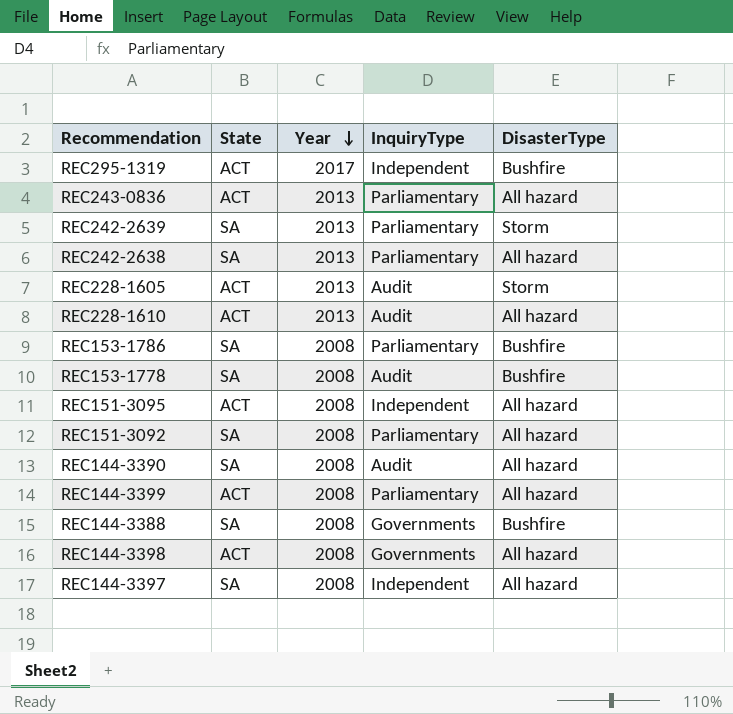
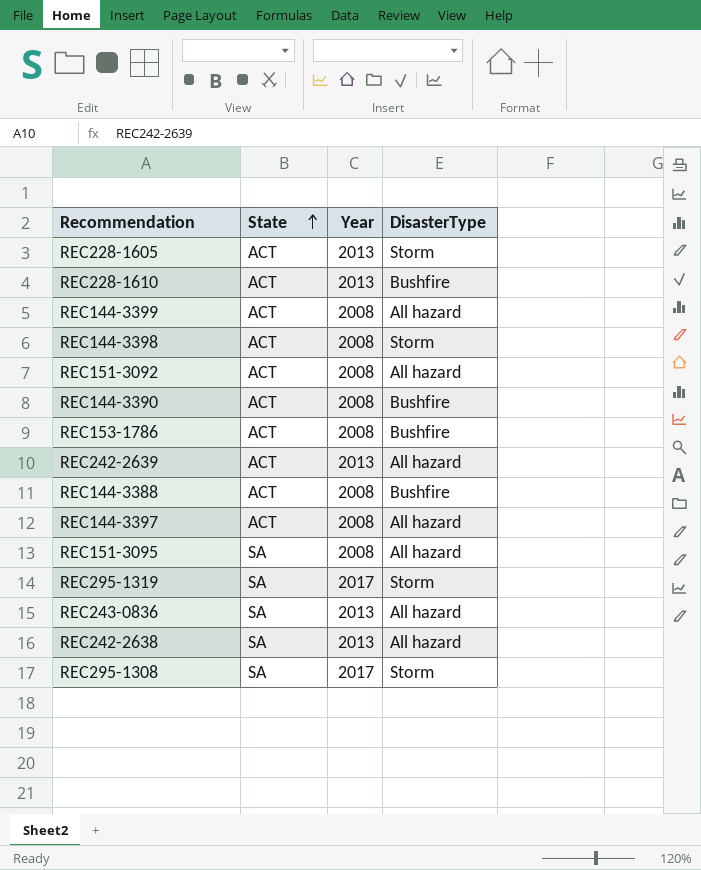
row order: Year descending -> State ascending
column InquiryType | position: 4 -> none
row REC153-1778: SA | 2008 | Audit | Bushfire -> none
REC228-1610 | DisasterType: All hazard -> Bushfire
REC144-3398 | DisasterType: All hazard -> Storm
REC151-3092 | State: SA -> ACT
REC144-3390 | State: SA -> ACT
REC144-3390 | DisasterType: All hazard -> Bushfire
REC153-1786 | State: SA -> ACT
REC242-2639 | State: SA -> ACT
REC242-2639 | DisasterType: Storm -> All hazard
REC144-3388 | State: SA -> ACT
REC144-3397 | State: SA -> ACT
REC151-3095 | State: ACT -> SA
REC295-1319 | State: ACT -> SA
REC295-1319 | DisasterType: Bushfire -> Storm
REC243-0836 | State: ACT -> SA
row REC295-1308: none -> SA | 2017 | Storm

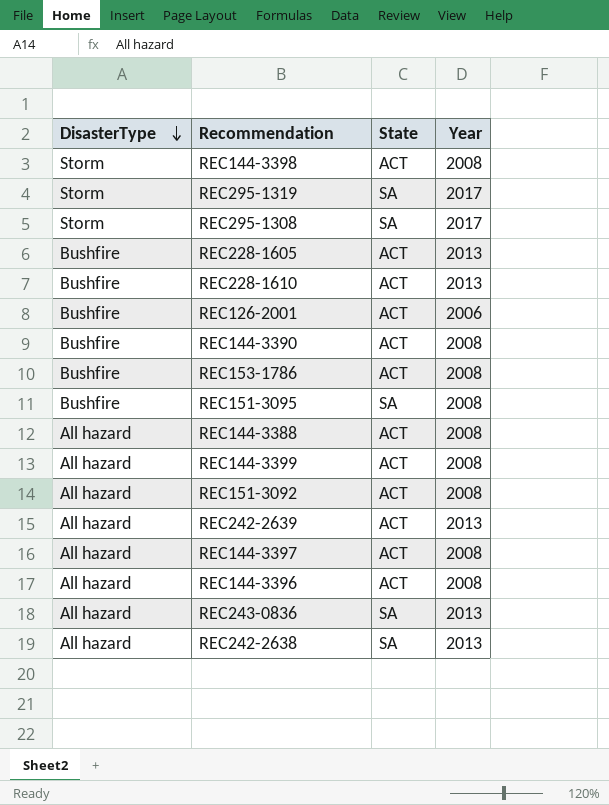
row order: State ascending -> DisasterType descending
column DisasterType | position: 4 -> 1
REC228-1605 | DisasterType: Storm -> Bushfire
row REC126-2001: none -> Bushfire | ACT | 2006
REC151-3095 | DisasterType: All hazard -> Bushfire
REC144-3388 | DisasterType: Bushfire -> All hazard
row REC144-3396: none -> All hazard | ACT | 2008

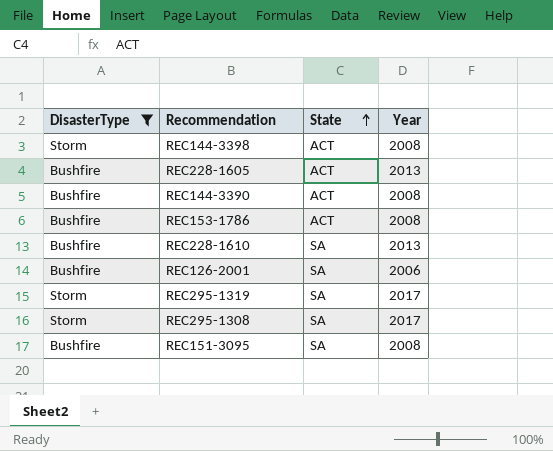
filter: none -> DisasterType != All hazard
row order: DisasterType descending -> State ascending
REC228-1610 | State: ACT -> SA
REC126-2001 | State: ACT -> SA

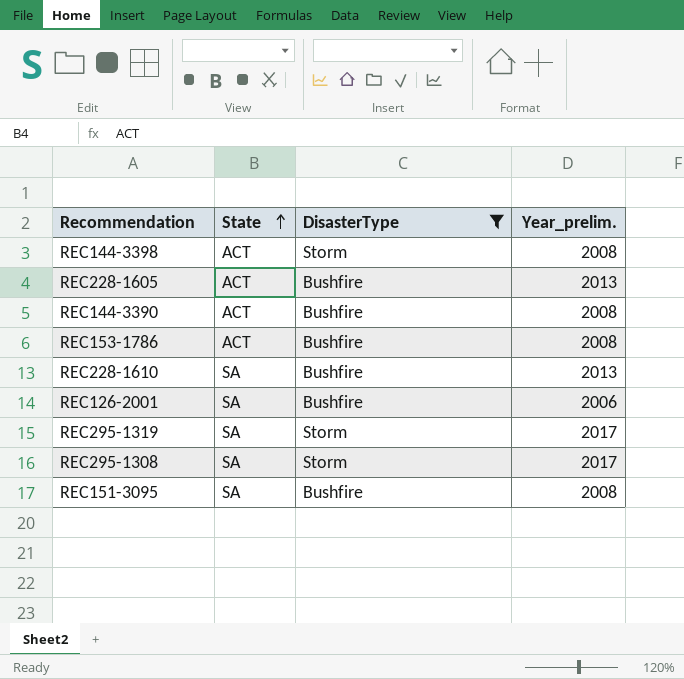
column DisasterType | position: 1 -> 3
column name: Year -> Year_prelim.

